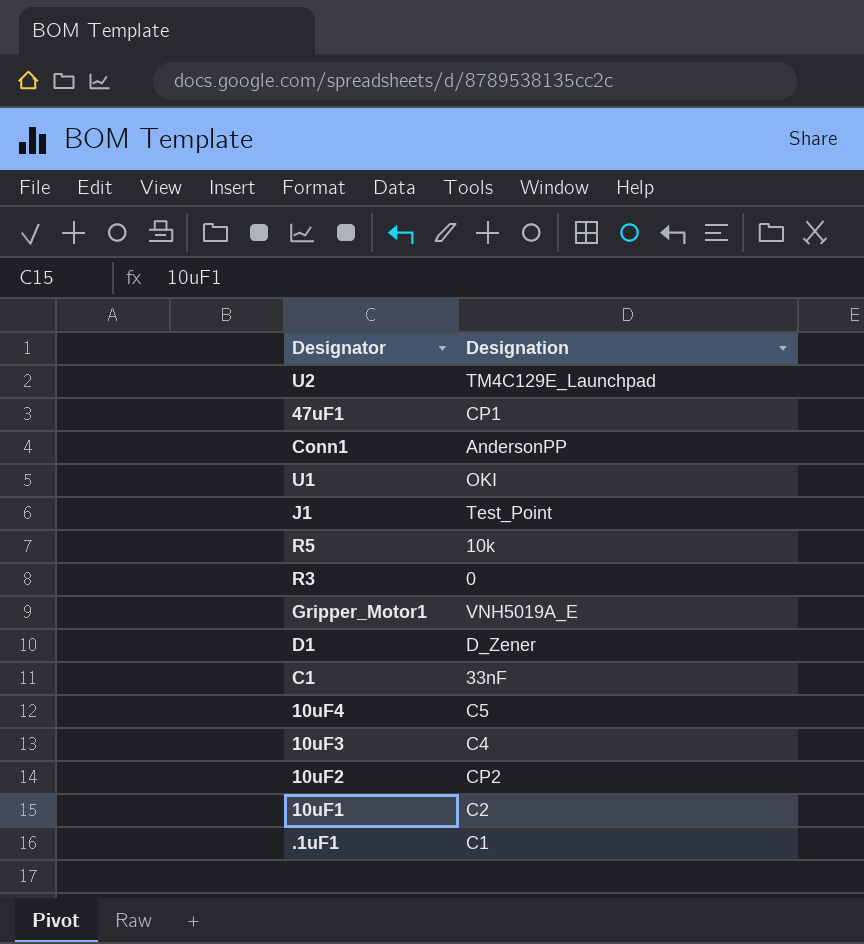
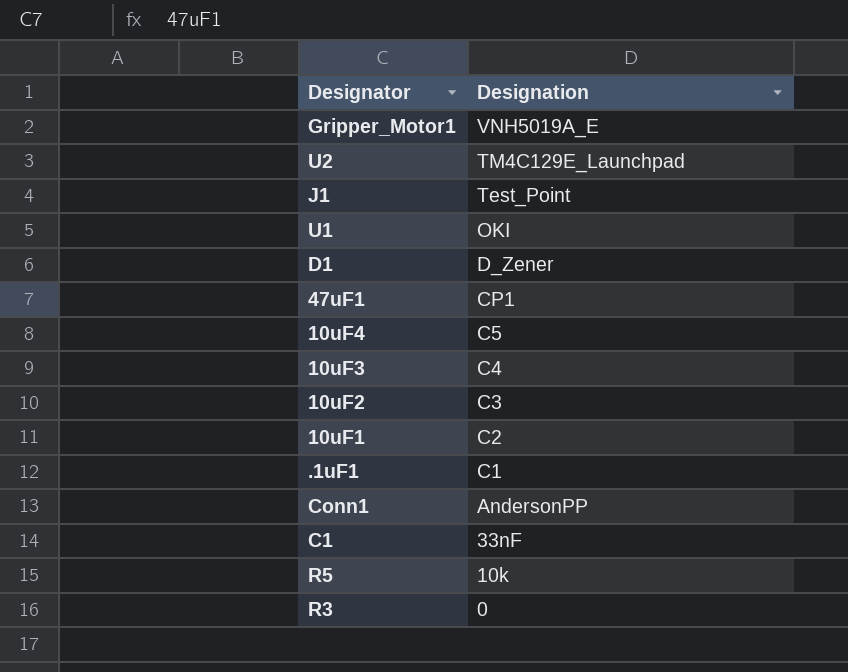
row order: none -> Designation descending
10uF2 | Designation: CP2 -> C3

